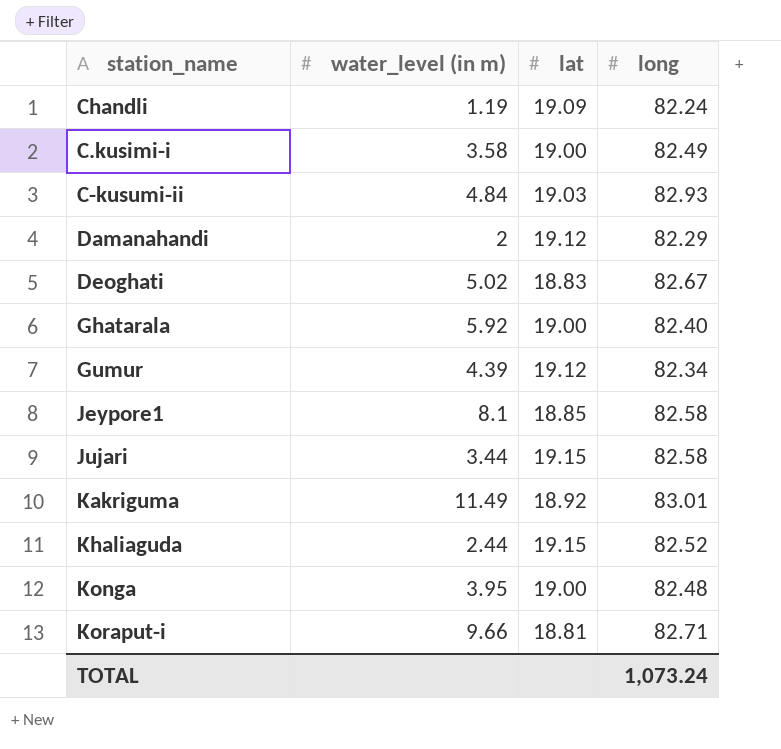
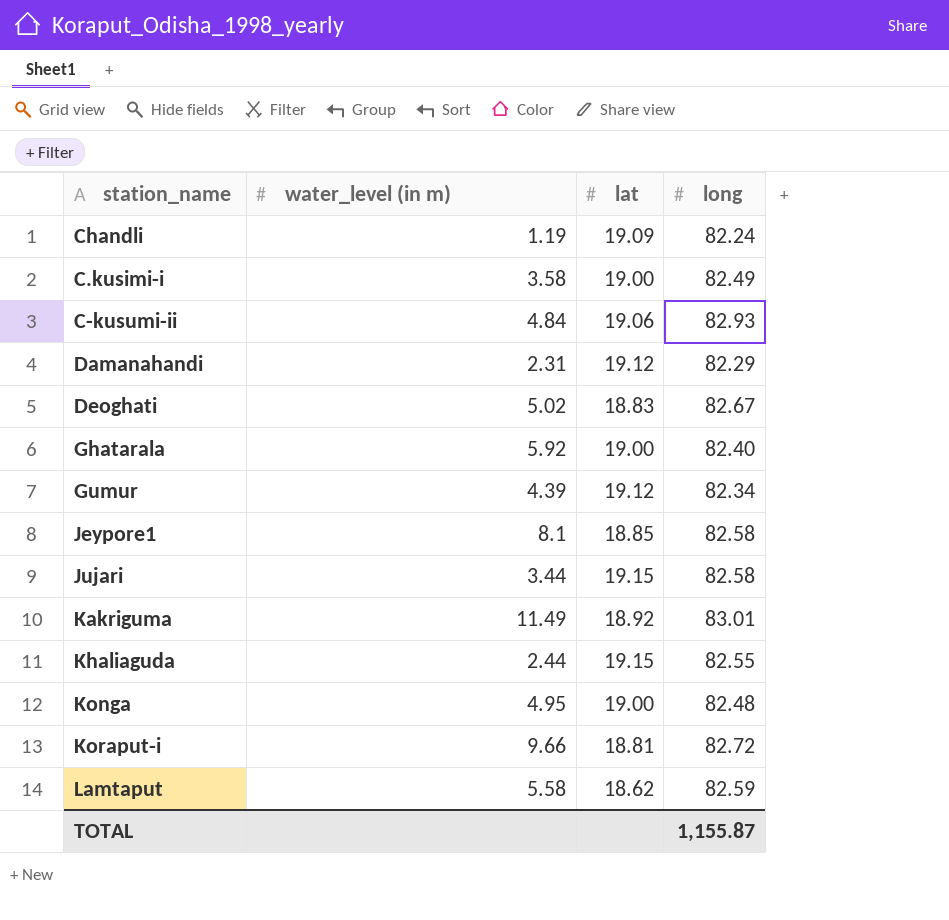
C-kusumi-ii | lat: 19.03 -> 19.06
Damanahandi | water_level (in m): 2 -> 2.31
Khaliaguda | long: 82.52 -> 82.55
Konga | water_level (in m): 3.95 -> 4.95
Koraput-i | long: 82.71 -> 82.72
row Lamtaput: none -> 5.58 | 18.62 | 82.59
TOTAL | long: 1,073.24 -> 1,155.87

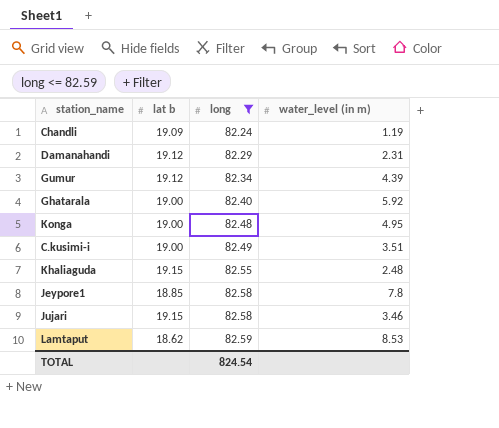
filter: none -> long <= 82.59
row order: none -> long ascending
column name: lat -> lat b
column water_level (in m) | position: 2 -> 4
C.kusimi-i | water_level (in m): 3.58 -> 3.51
Khaliaguda | water_level (in m): 2.44 -> 2.48
Jeypore1 | water_level (in m): 8.1 -> 7.8
Jujari | water_level (in m): 3.44 -> 3.46
Lamtaput | water_level (in m): 5.58 -> 8.53
TOTAL | long: 1,155.87 -> 824.54

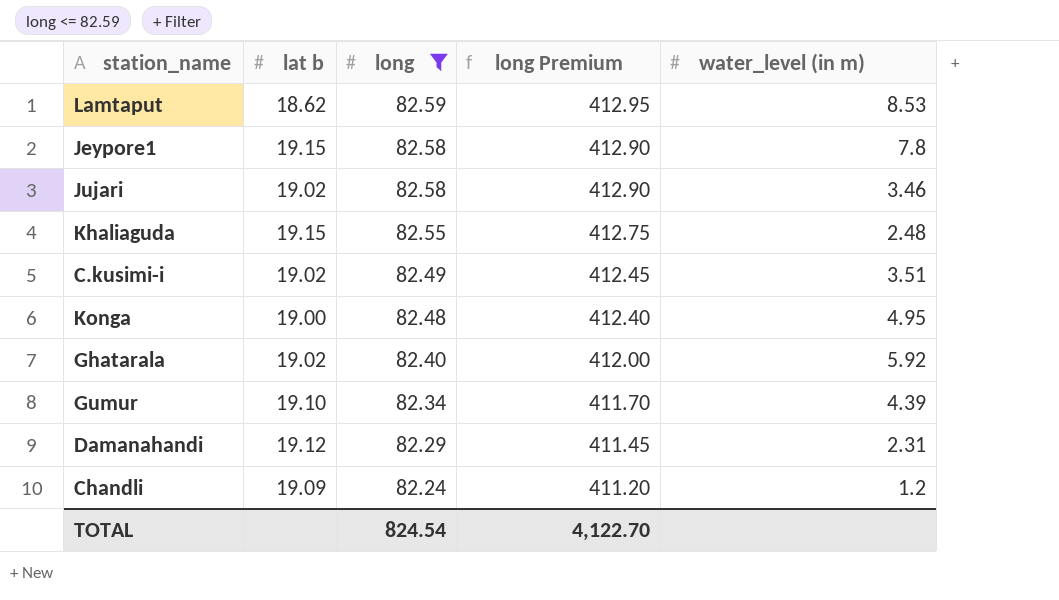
row order: long ascending -> long descending
column long Premium | formula: none -> [long] * 5
Jeypore1 | lat b: 18.85 -> 19.15
Jujari | lat b: 19.15 -> 19.02
C.kusimi-i | lat b: 19.00 -> 19.02
Ghatarala | lat b: 19.00 -> 19.02
Gumur | lat b: 19.12 -> 19.10
Chandli | water_level (in m): 1.19 -> 1.2

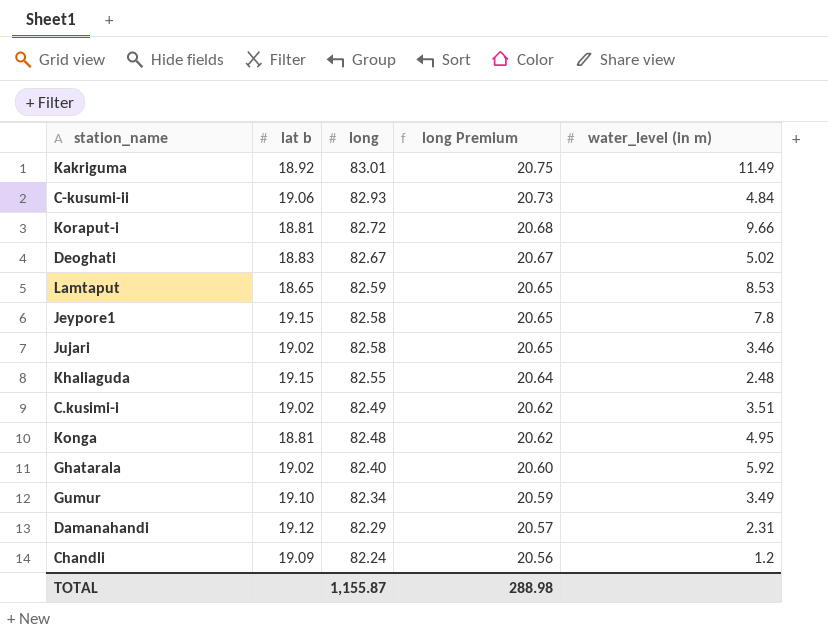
filter: long <= 82.59 -> none
column long Premium | formula: [long] * 5 -> [long] * 0.25
Lamtaput | lat b: 18.62 -> 18.65
Konga | lat b: 19.00 -> 18.81
Gumur | water_level (in m): 4.39 -> 3.49
TOTAL | long: 824.54 -> 1,155.87
TOTAL | long Premium: 4,122.70 -> 288.98

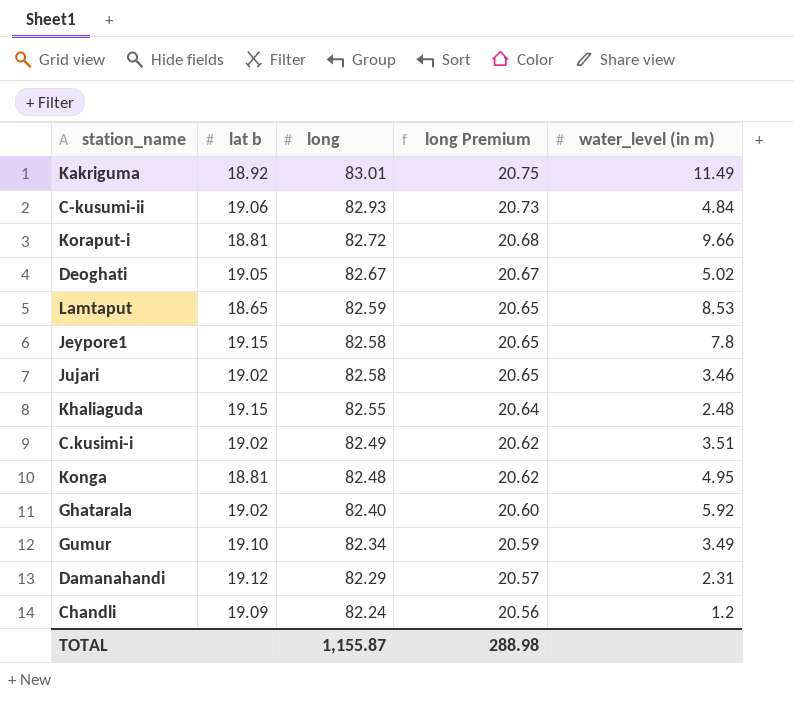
Deoghati | lat b: 18.83 -> 19.05

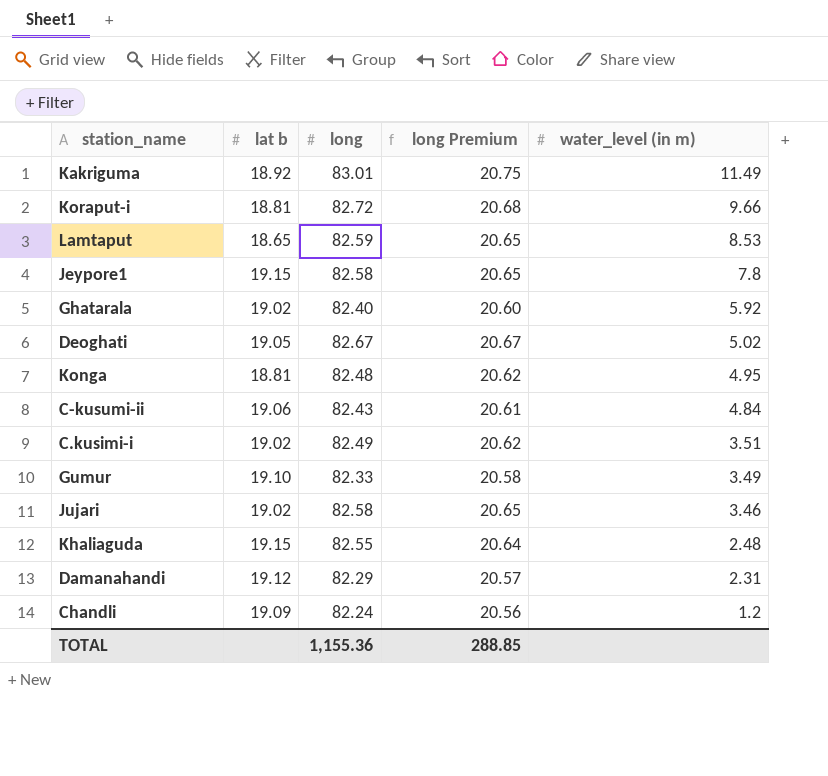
row order: long descending -> water_level (in m) descending
C-kusumi-ii | long: 82.93 -> 82.43
C-kusumi-ii | long Premium: 20.73 -> 20.61
Gumur | long: 82.34 -> 82.33
Gumur | long Premium: 20.59 -> 20.58
TOTAL | long: 1,155.87 -> 1,155.36
TOTAL | long Premium: 288.98 -> 288.85

